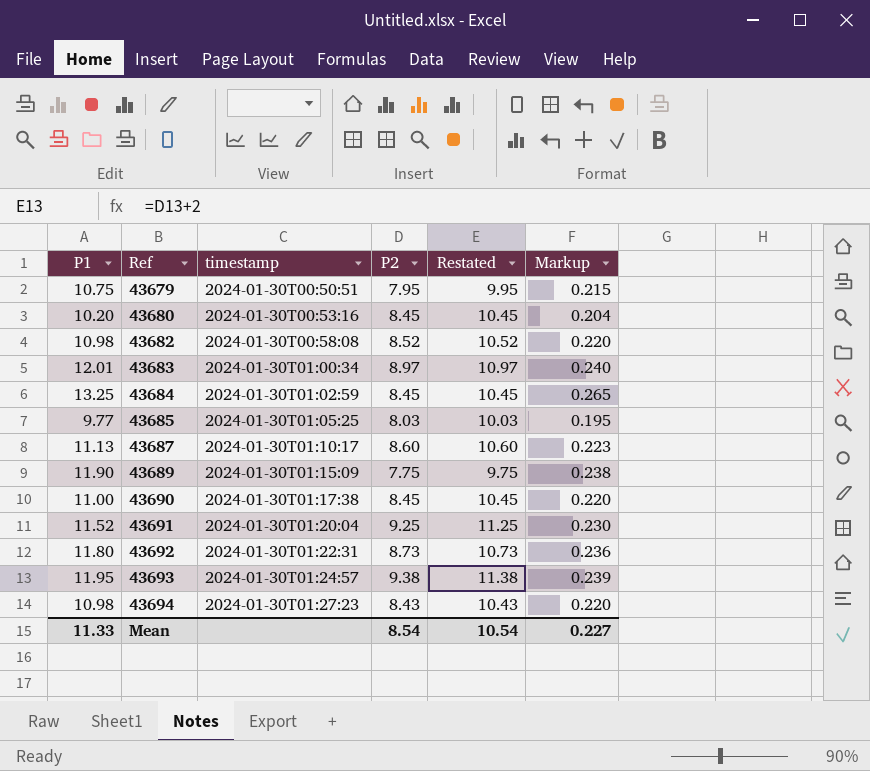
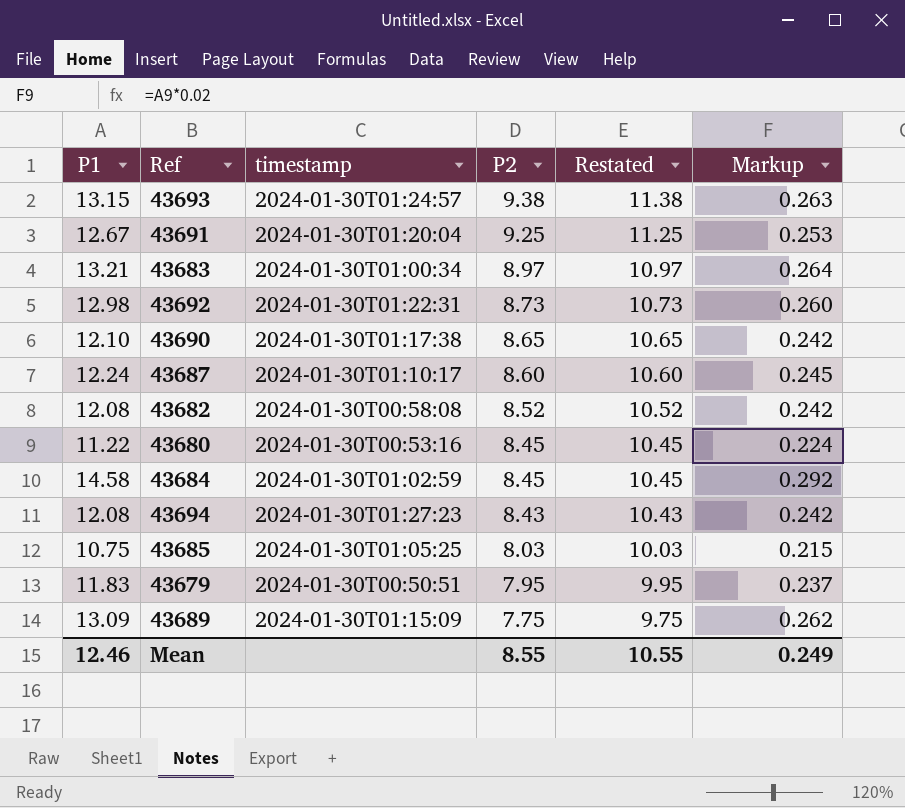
row order: Ref ascending -> P2 descending
43693 | P1: 11.95 -> 13.15
43693 | Markup: 0.239 -> 0.263
43691 | P1: 11.52 -> 12.67
43691 | Markup: 0.230 -> 0.253
43683 | P1: 12.01 -> 13.21
43683 | Markup: 0.240 -> 0.264
43692 | P1: 11.80 -> 12.98
43692 | Markup: 0.236 -> 0.260
43690 | P1: 11.00 -> 12.10
43690 | P2: 8.45 -> 8.65
43690 | Restated: 10.45 -> 10.65
43690 | Markup: 0.220 -> 0.242
43687 | P1: 11.13 -> 12.24
43687 | Markup: 0.223 -> 0.245
43682 | P1: 10.98 -> 12.08
43682 | Markup: 0.220 -> 0.242
43680 | P1: 10.20 -> 11.22
43680 | Markup: 0.204 -> 0.224
43684 | P1: 13.25 -> 14.58
43684 | Markup: 0.265 -> 0.292
43694 | P1: 10.98 -> 12.08
43694 | Markup: 0.220 -> 0.242
43685 | P1: 9.77 -> 10.75
43685 | Markup: 0.195 -> 0.215
43679 | P1: 10.75 -> 11.83
43679 | Markup: 0.215 -> 0.237
43689 | P1: 11.90 -> 13.09
43689 | Markup: 0.238 -> 0.262
Mean | P1: 11.33 -> 12.46
Mean | P2: 8.54 -> 8.55
Mean | Restated: 10.54 -> 10.55
Mean | Markup: 0.227 -> 0.249

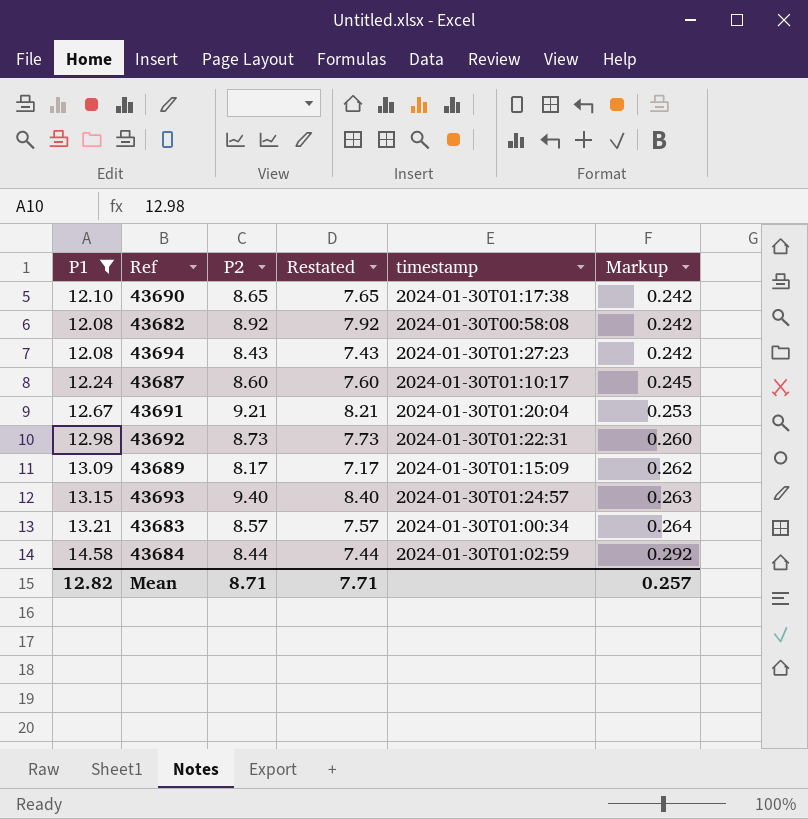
filter: none -> P1 >= 12.08
row order: P2 descending -> Markup ascending
column Restated | formula: [P2] + 2 -> [P2] - 1
column timestamp | position: 3 -> 5
43682 | P2: 8.52 -> 8.92
43691 | P2: 9.25 -> 9.21
43689 | P2: 7.75 -> 8.17
43693 | P2: 9.38 -> 9.40
43683 | P2: 8.97 -> 8.57
43684 | P2: 8.45 -> 8.44
Mean | P1: 12.46 -> 12.82
Mean | P2: 8.55 -> 8.71
Mean | Restated: 10.55 -> 7.71
Mean | Markup: 0.249 -> 0.257

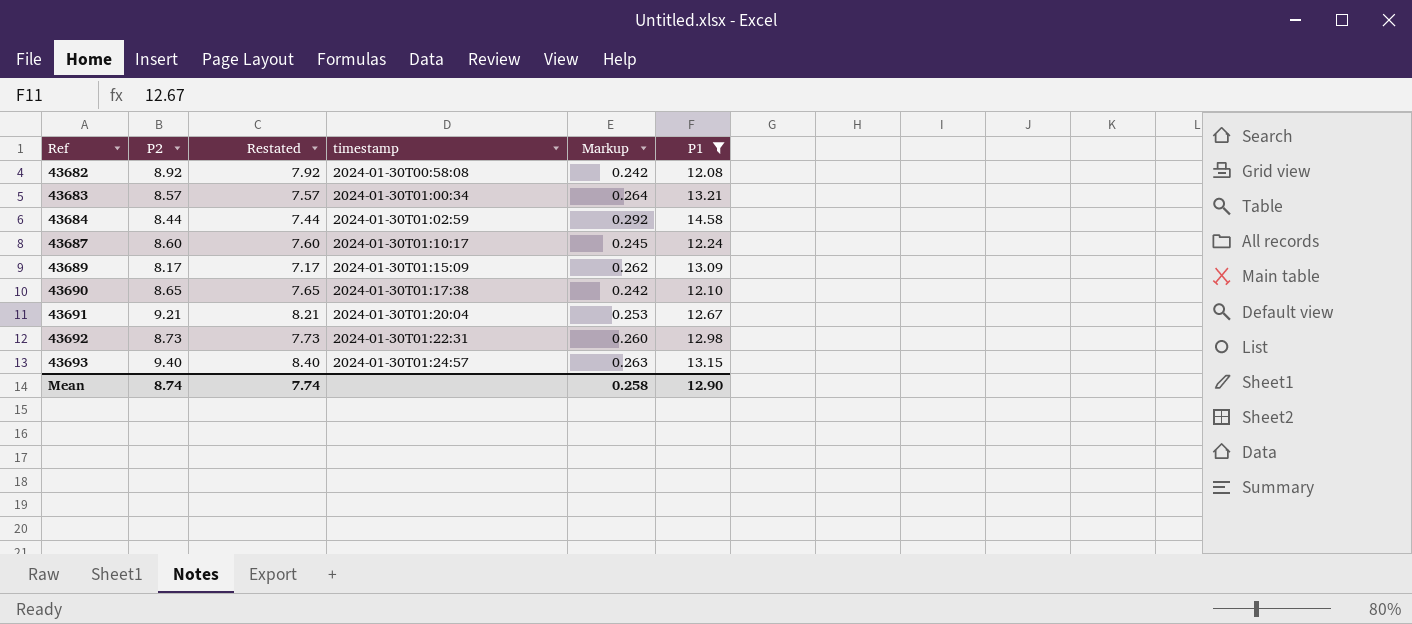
row order: Markup ascending -> Ref ascending
column P1 | position: 1 -> 6
row 43694: 12.08 | 8.43 | 7.43 | 2024-01-30T01:27:23 | 0.242 -> none
Mean | P2: 8.71 -> 8.74
Mean | Restated: 7.71 -> 7.74
Mean | Markup: 0.257 -> 0.258
Mean | P1: 12.82 -> 12.90

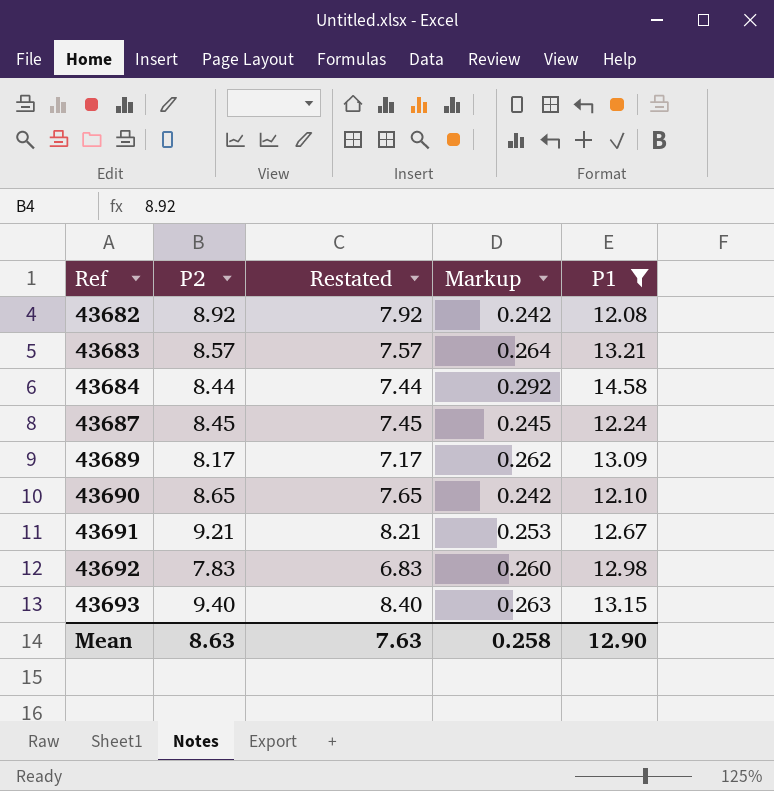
column timestamp | position: 4 -> none
43687 | P2: 8.60 -> 8.45
43687 | Restated: 7.60 -> 7.45
43692 | P2: 8.73 -> 7.83
43692 | Restated: 7.73 -> 6.83
Mean | P2: 8.74 -> 8.63
Mean | Restated: 7.74 -> 7.63

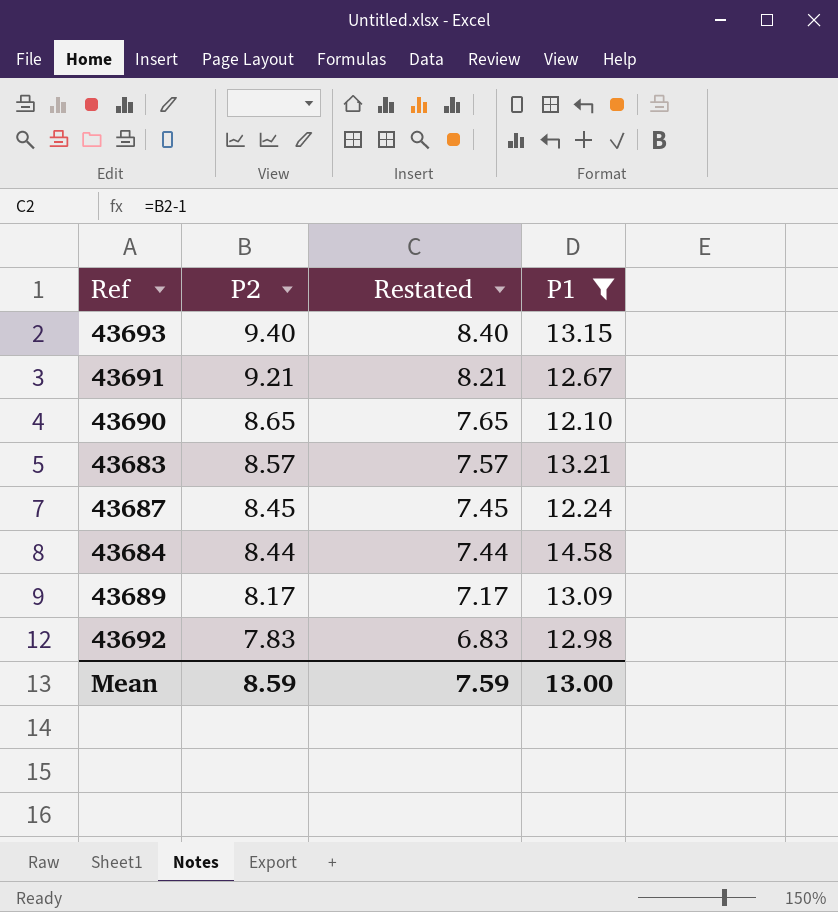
row order: Ref ascending -> P2 descending
column Markup | formula: [P1] * 0.02 -> none
row 43682: 8.92 | 7.92 | 0.242 | 12.08 -> none
Mean | P2: 8.63 -> 8.59
Mean | Restated: 7.63 -> 7.59
Mean | P1: 12.90 -> 13.00

